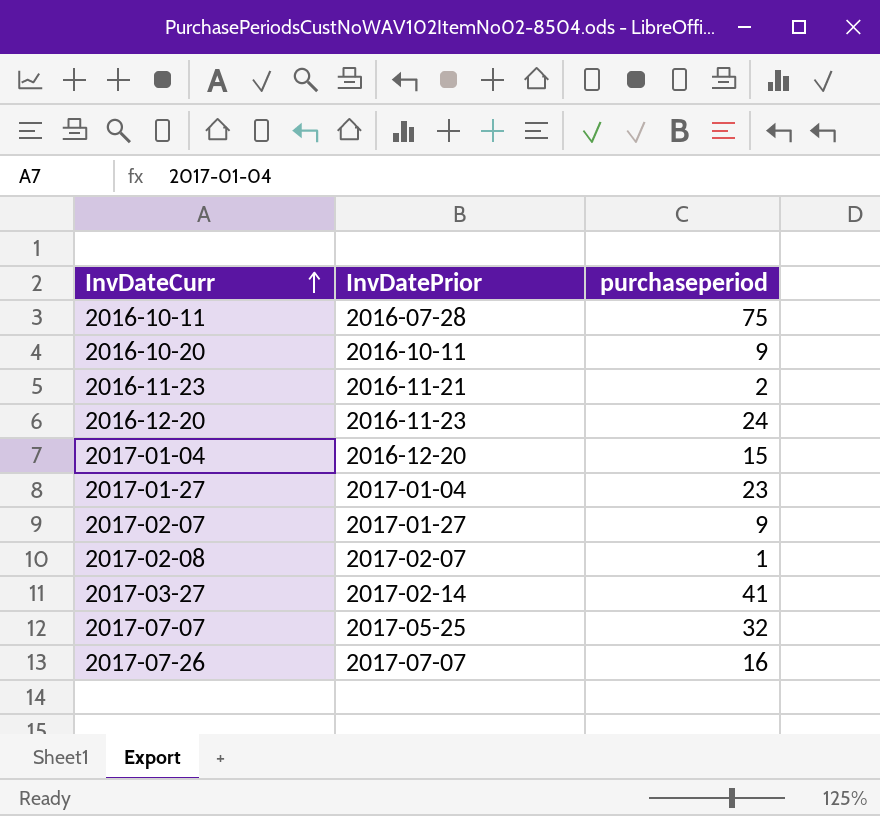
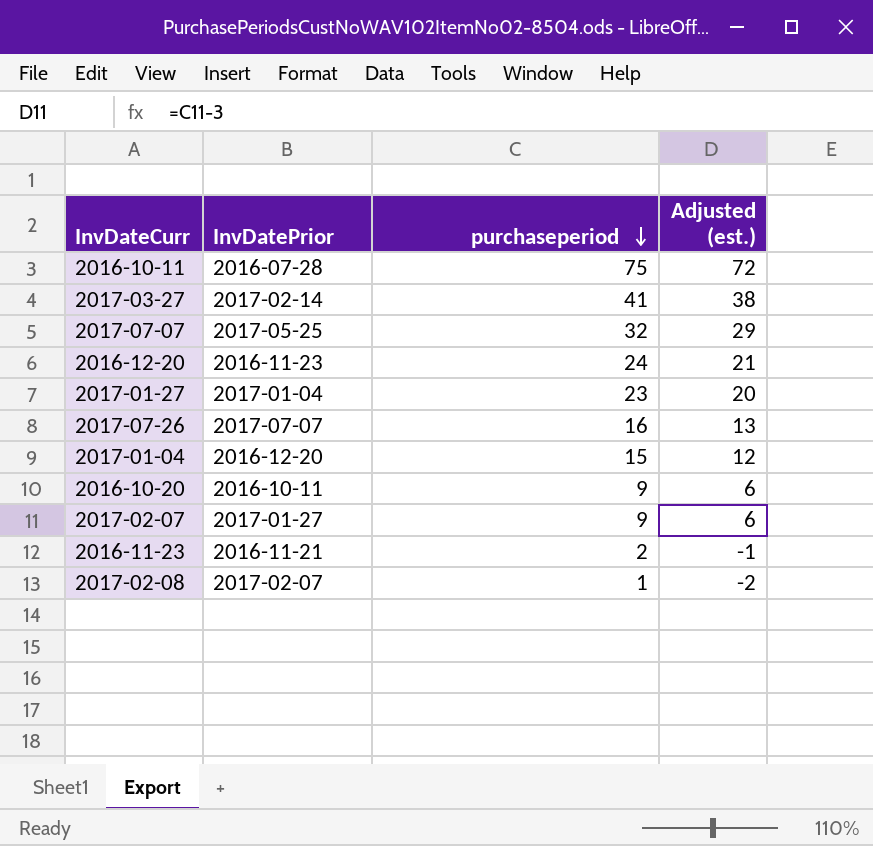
row order: InvDateCurr ascending -> purchaseperiod descending
column Adjusted (est.) | formula: none -> [purchaseperiod] - 3

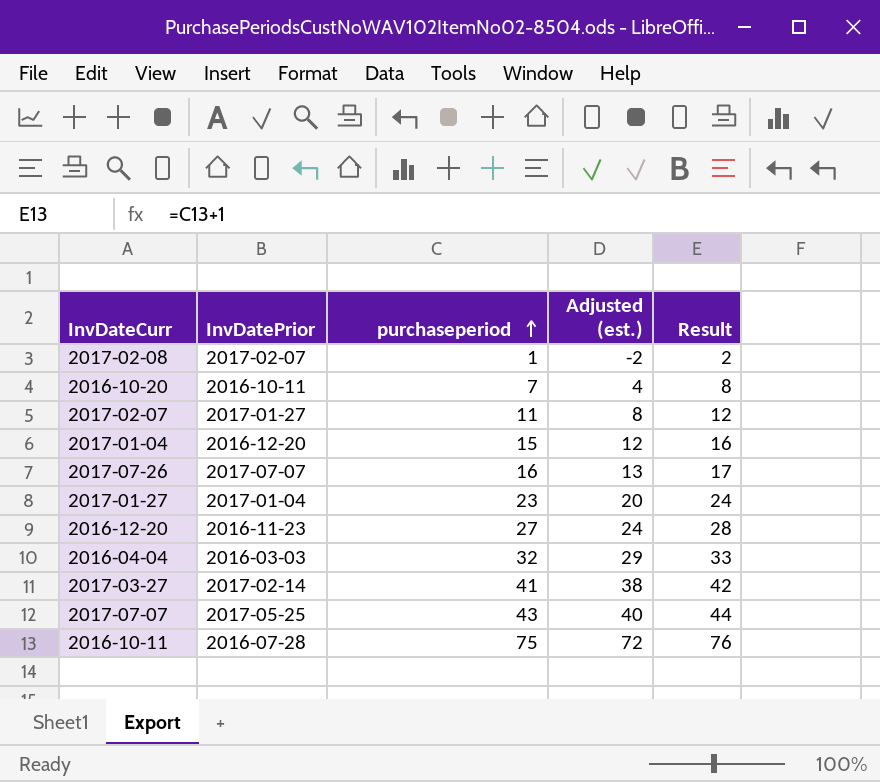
row order: purchaseperiod descending -> purchaseperiod ascending
column Result | formula: none -> [purchaseperiod] + 1
row 2016-11-23: 2016-11-21 | 2 | -1 -> none
2016-10-20 | purchaseperiod: 9 -> 7
2016-10-20 | Adjusted (est.): 6 -> 4
2017-02-07 | purchaseperiod: 9 -> 11
2017-02-07 | Adjusted (est.): 6 -> 8
2016-12-20 | purchaseperiod: 24 -> 27
2016-12-20 | Adjusted (est.): 21 -> 24
row 2016-04-04: none -> 2016-03-03 | 32 | 29 | 33
2017-07-07 | purchaseperiod: 32 -> 43
2017-07-07 | Adjusted (est.): 29 -> 40

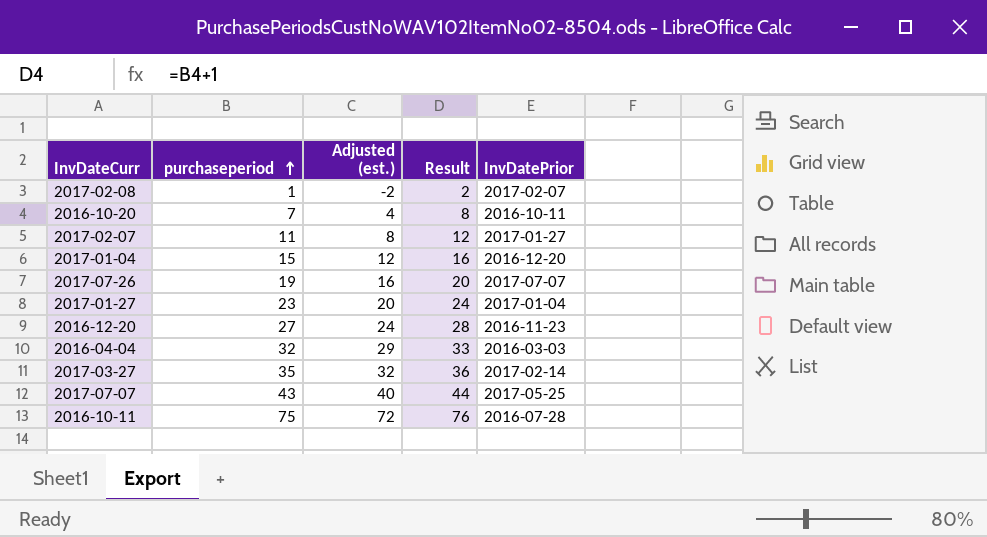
column InvDatePrior | position: 2 -> 5
2017-07-26 | purchaseperiod: 16 -> 19
2017-07-26 | Adjusted (est.): 13 -> 16
2017-07-26 | Result: 17 -> 20
2017-03-27 | purchaseperiod: 41 -> 35
2017-03-27 | Adjusted (est.): 38 -> 32
2017-03-27 | Result: 42 -> 36

